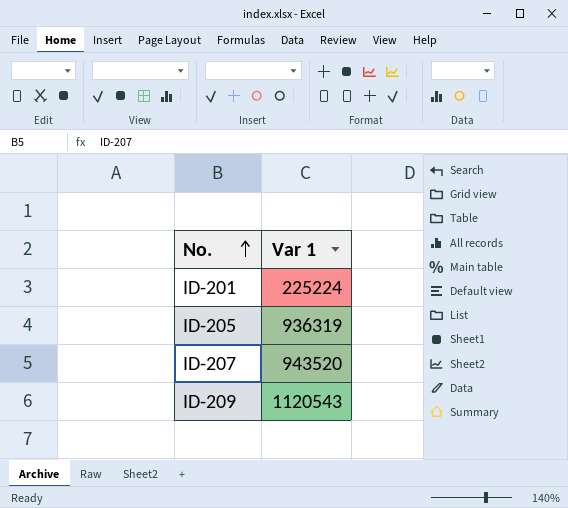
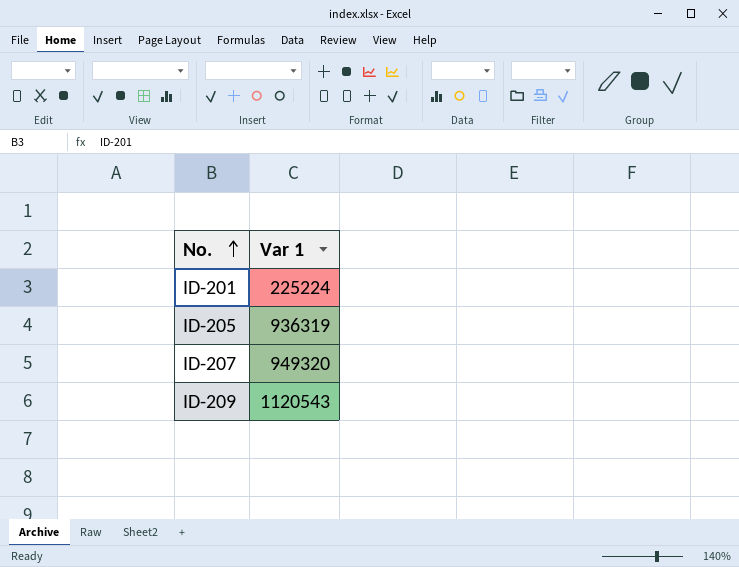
ID-207 | Var 1: 943520 -> 949320

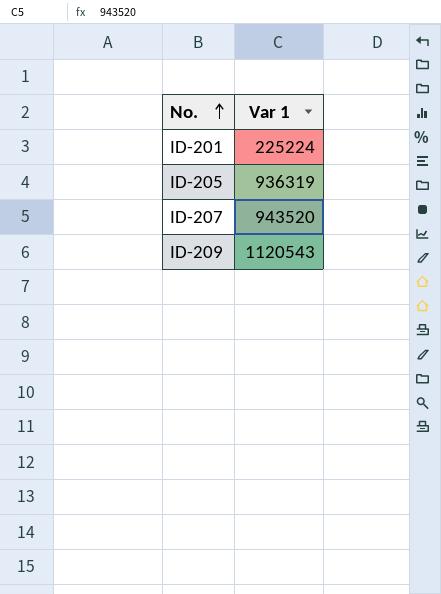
ID-207 | Var 1: 949320 -> 943520

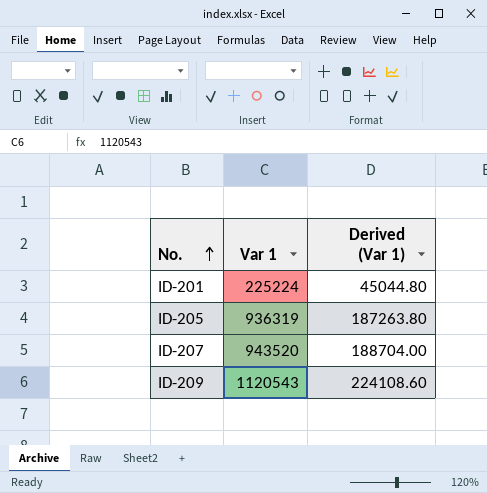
column Derived (Var 1) | formula: none -> [Var 1] * 0.2

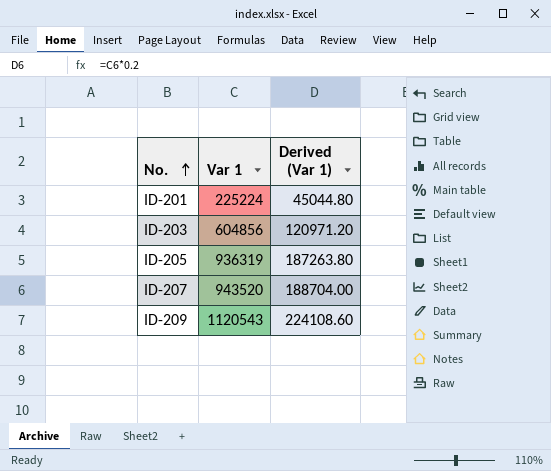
row ID-203: none -> 604856 | 120971.20

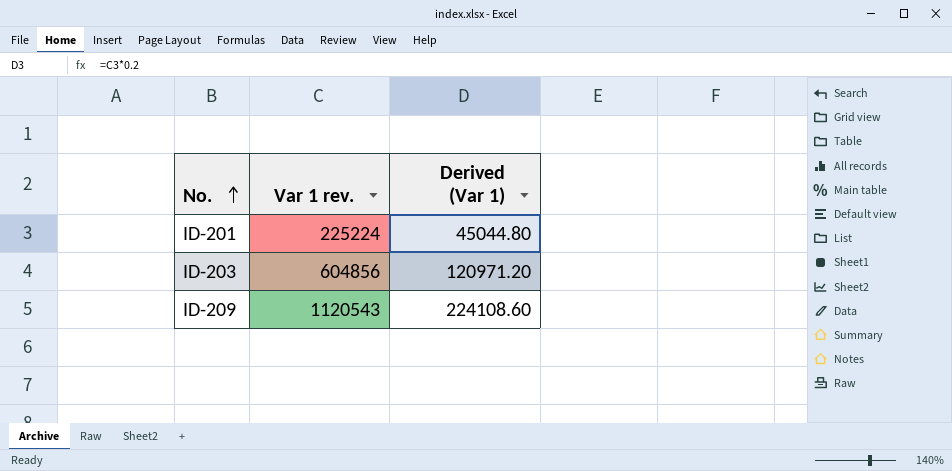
column name: Var 1 -> Var 1 rev.
row ID-205: 936319 | 187263.80 -> none
row ID-207: 943520 | 188704.00 -> none

